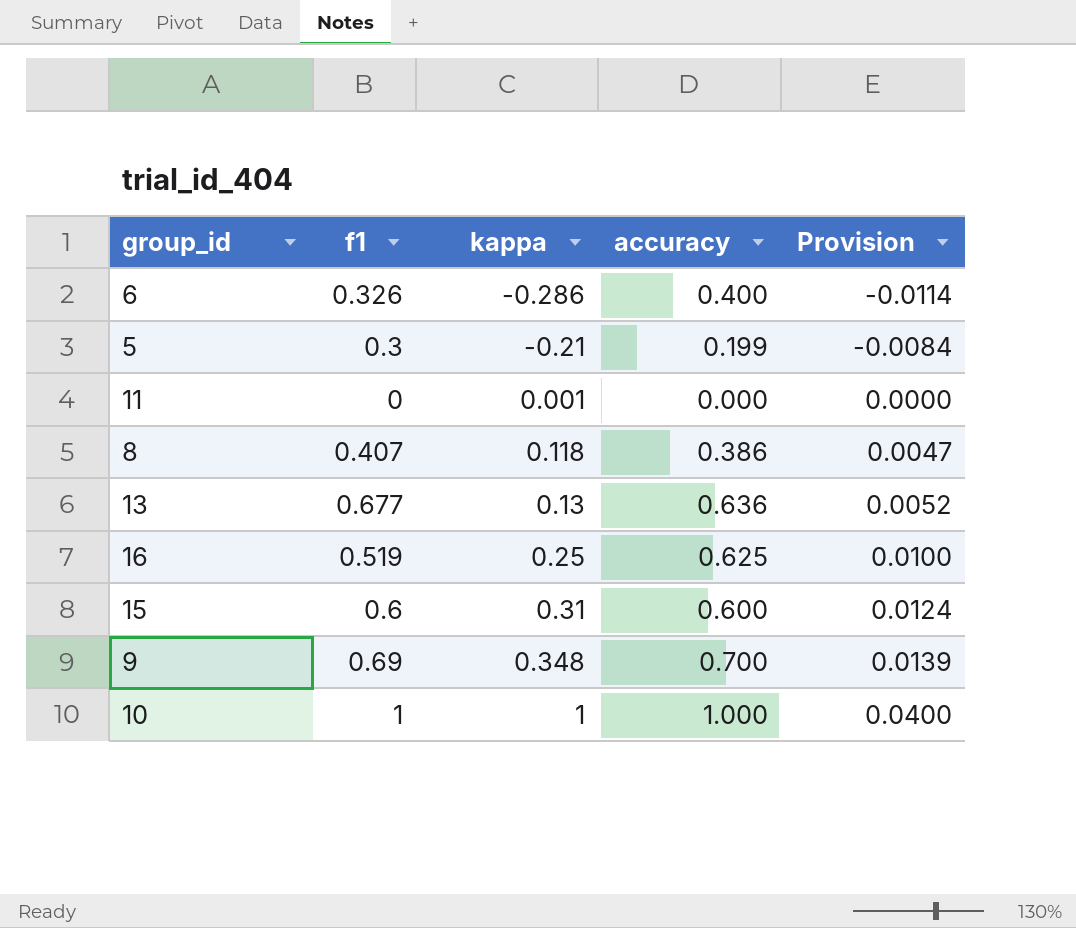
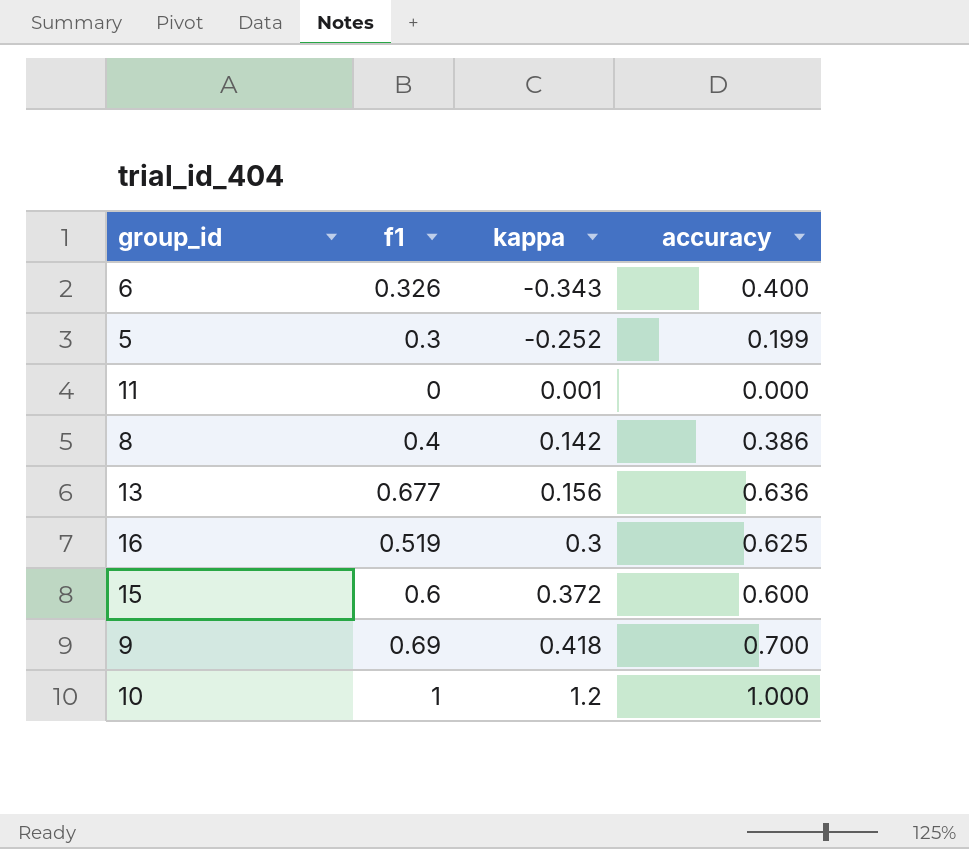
column Provision | formula: [kappa] * 0.04 -> none
6 | kappa: -0.286 -> -0.343
5 | kappa: -0.21 -> -0.252
8 | f1: 0.407 -> 0.4
8 | kappa: 0.118 -> 0.142
13 | kappa: 0.13 -> 0.156
16 | kappa: 0.25 -> 0.3
15 | kappa: 0.31 -> 0.372
9 | kappa: 0.348 -> 0.418
10 | kappa: 1 -> 1.2

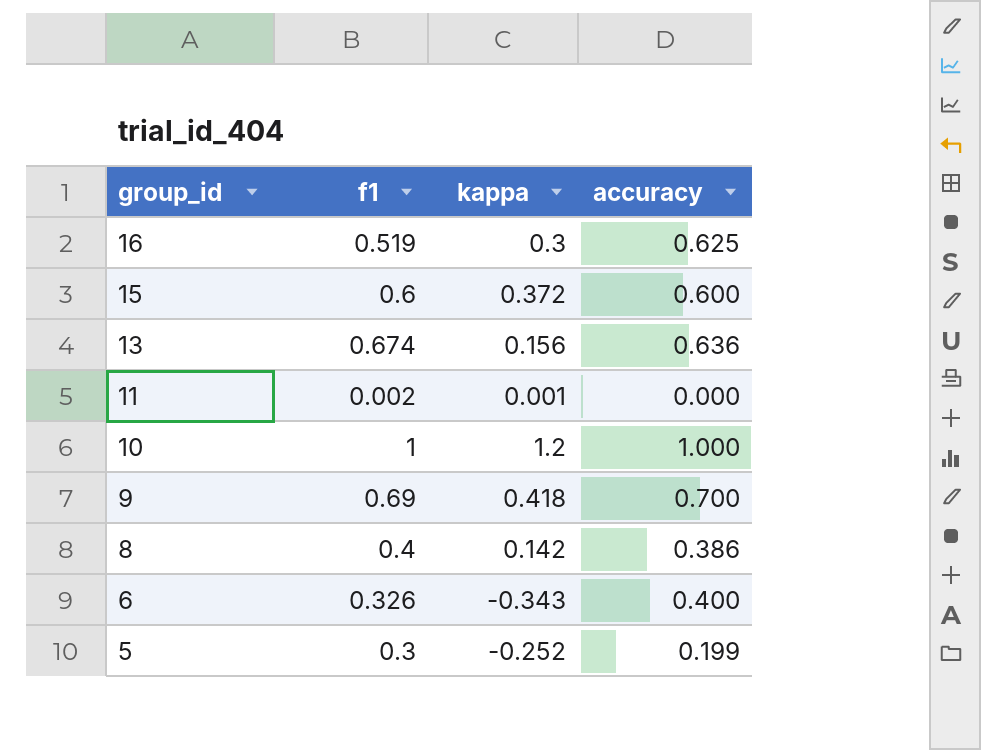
row order: kappa ascending -> group_id descending
13 | f1: 0.677 -> 0.674
11 | f1: 0 -> 0.002

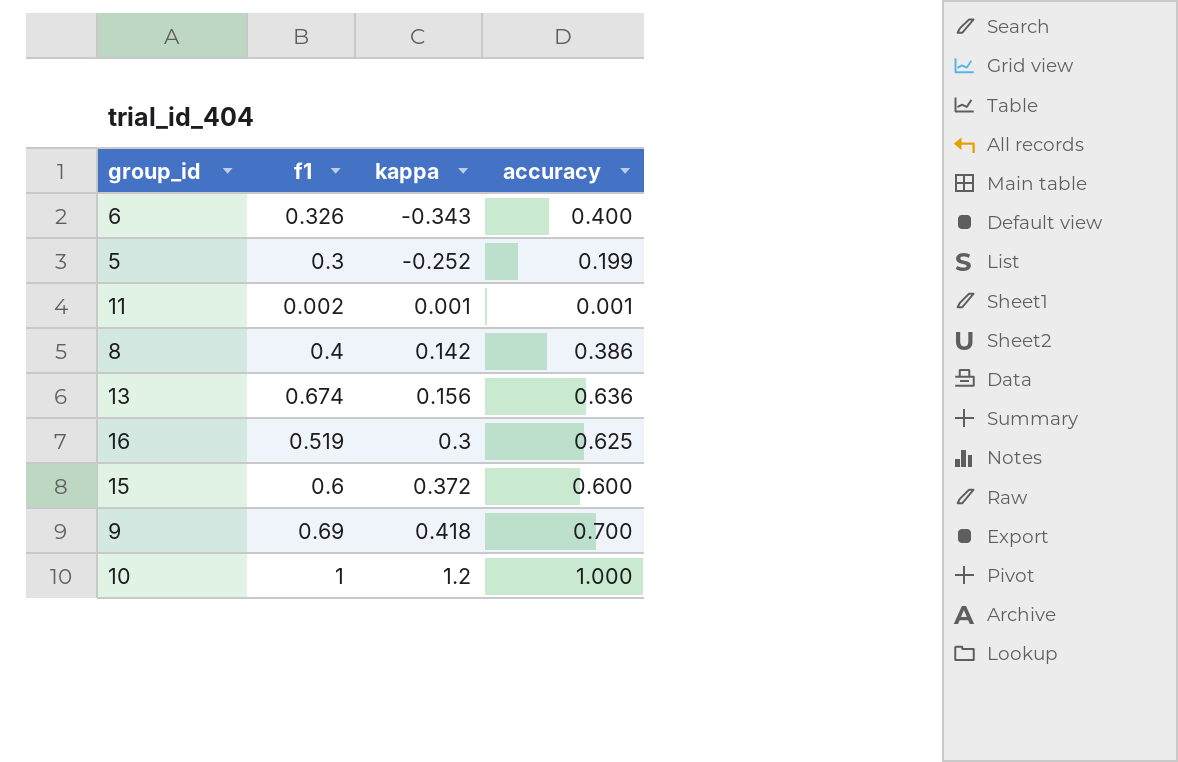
row order: group_id descending -> kappa ascending
11 | accuracy: 0.000 -> 0.001

